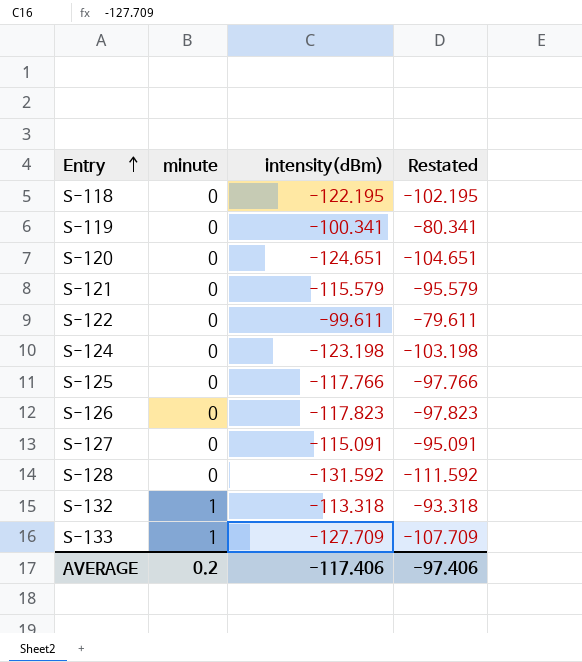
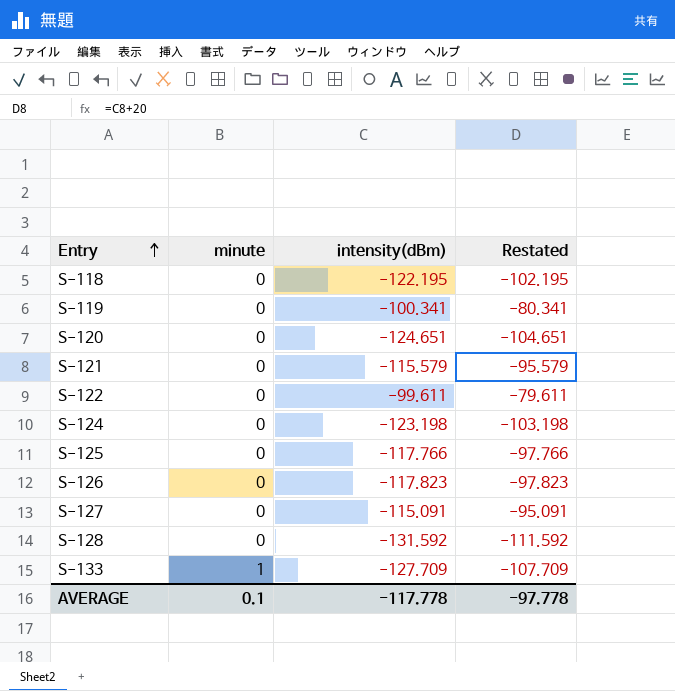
row S-132: 1 | -113.318 | -93.318 -> none
AVERAGE | minute: 0.2 -> 0.1
AVERAGE | intensity(dBm): -117.406 -> -117.778
AVERAGE | Restated: -97.406 -> -97.778

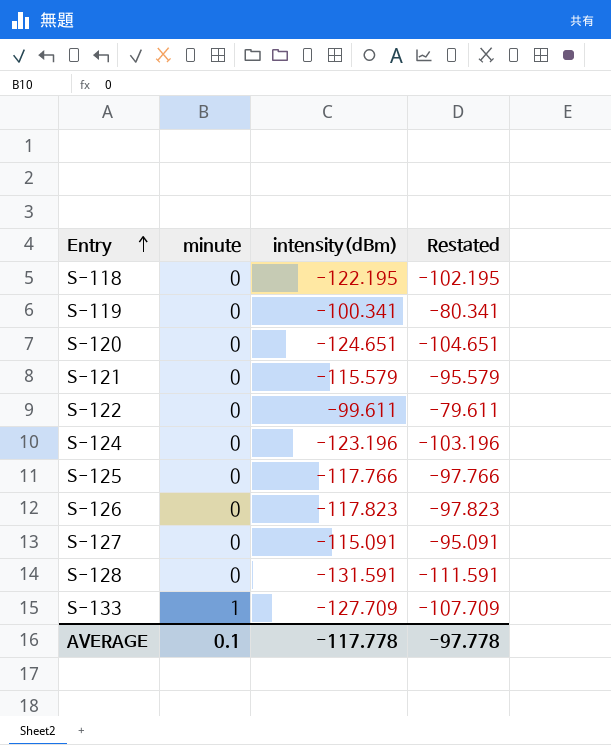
S-124 | intensity(dBm): -123.198 -> -123.196
S-124 | Restated: -103.198 -> -103.196
S-128 | intensity(dBm): -131.592 -> -131.591
S-128 | Restated: -111.592 -> -111.591

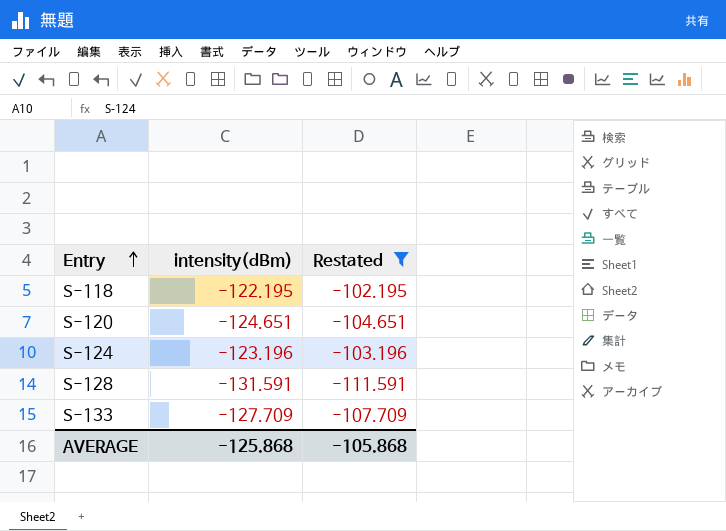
filter: none -> Restated <= -102.195
column minute | position: 2 -> none
AVERAGE | intensity(dBm): -117.778 -> -125.868
AVERAGE | Restated: -97.778 -> -105.868

